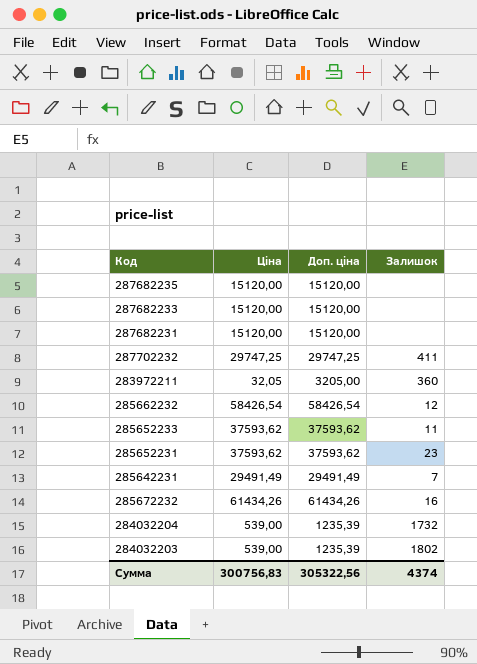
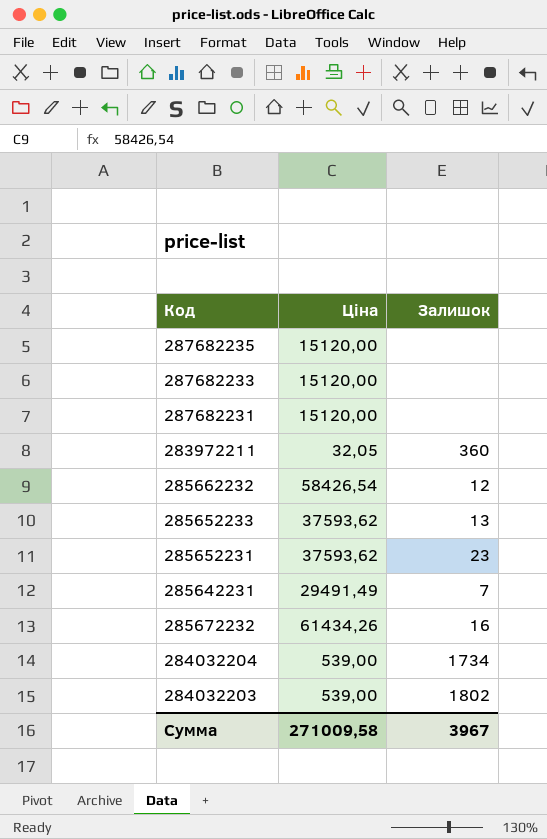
column Доп. ціна | position: 3 -> none
row 287702232: 29747,25 | 29747,25 | 411 -> none
285652233 | Залишок: 11 -> 13
284032204 | Залишок: 1732 -> 1734
Сумма | Ціна: 300756,83 -> 271009,58
Сумма | Залишок: 4374 -> 3967

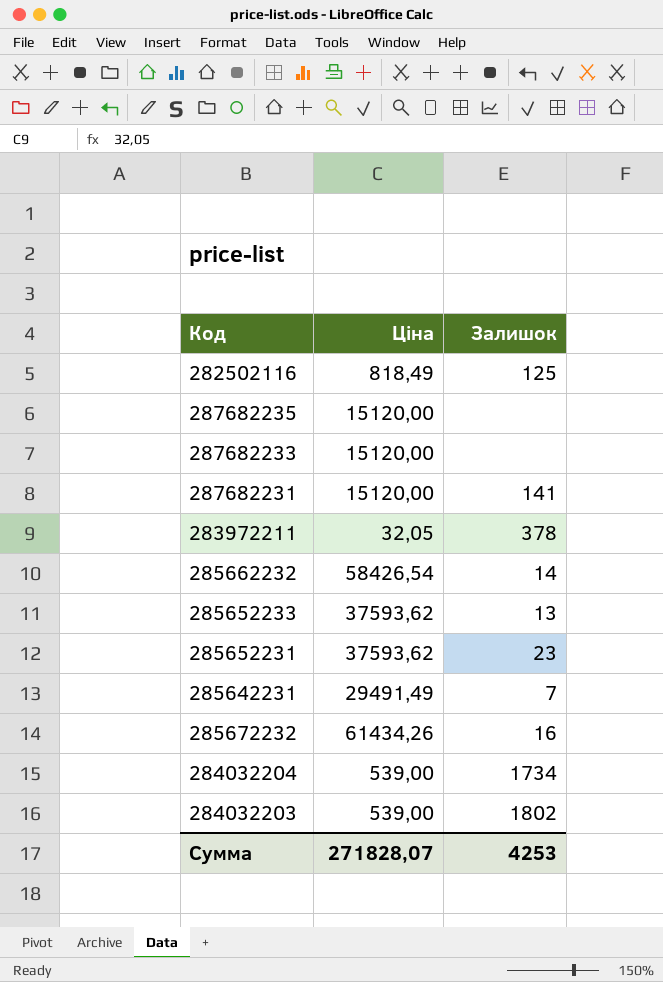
row 282502116: none -> 818,49 | 125
287682231 | Залишок: none -> 141
283972211 | Залишок: 360 -> 378
285662232 | Залишок: 12 -> 14
Сумма | Ціна: 271009,58 -> 271828,07
Сумма | Залишок: 3967 -> 4253

